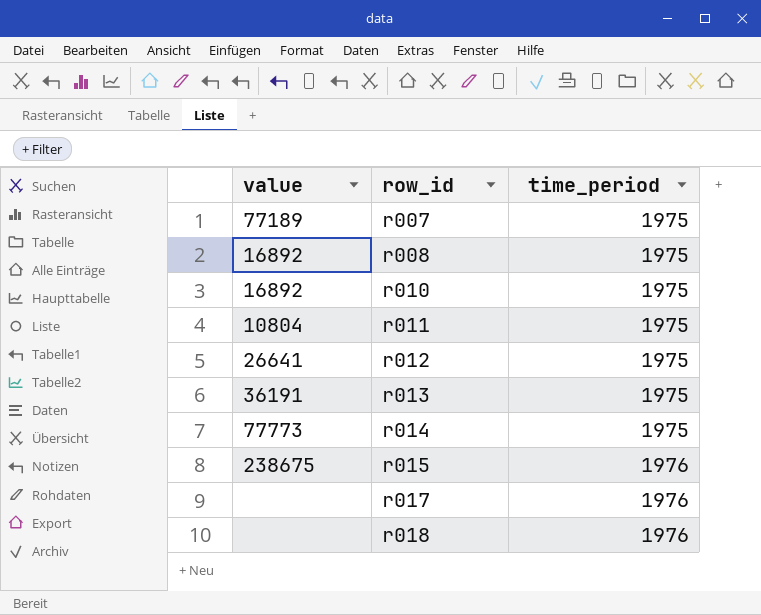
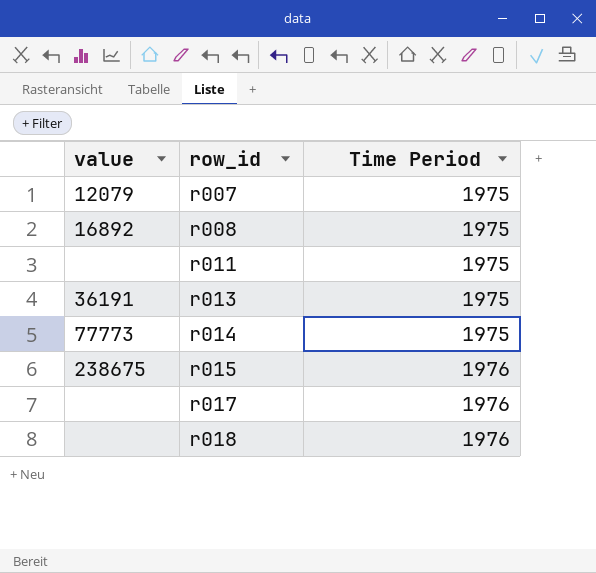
column name: time_period -> Time Period
row r010: 16892 | 1975 -> none
row r012: 26641 | 1975 -> none
r007 | value: 77189 -> 12079
r011 | value: 10804 -> none

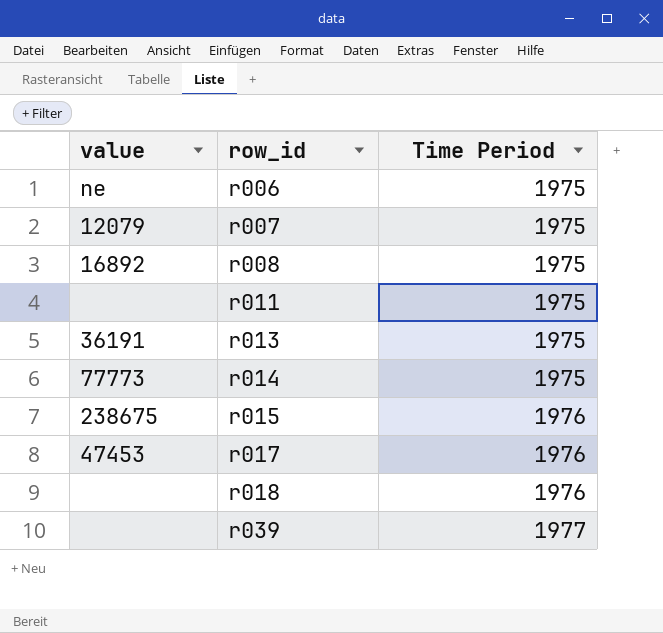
row r006: none -> ne | 1975
r017 | value: none -> 47453
row r039: none -> none | 1977

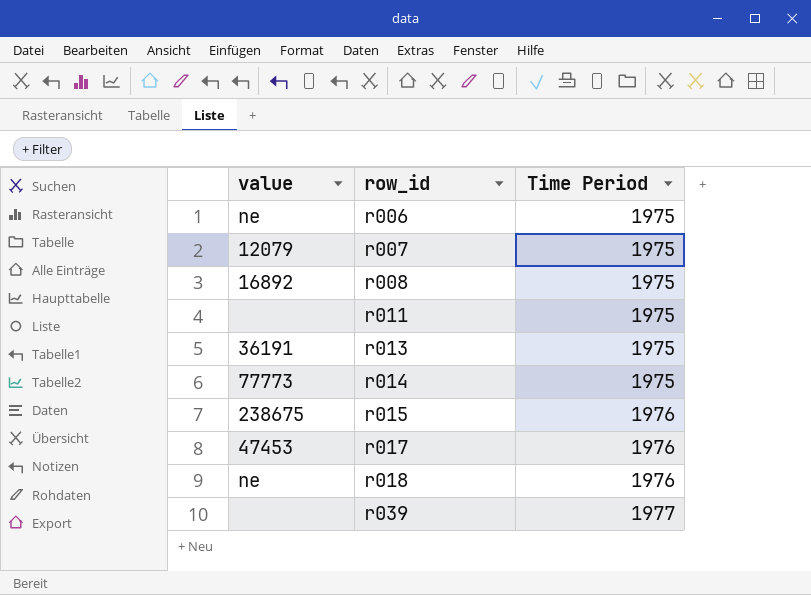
r018 | value: none -> ne

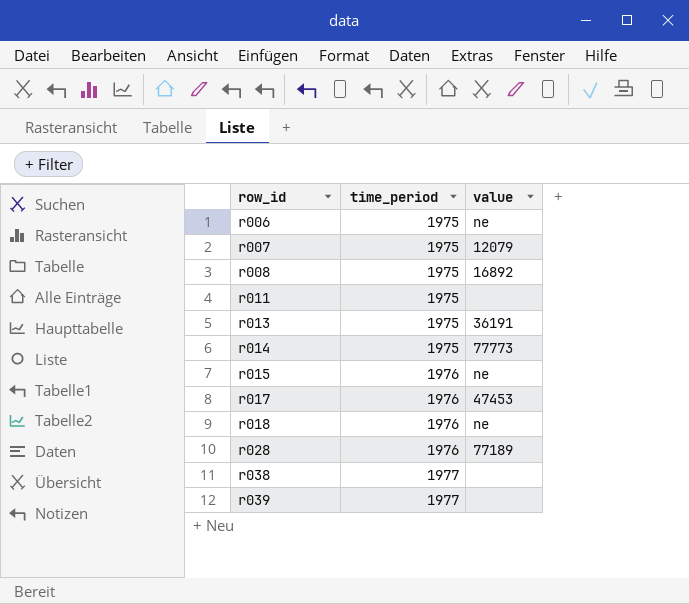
column name: Time Period -> time_period
column value | position: 1 -> 3
r015 | value: 238675 -> ne
row r028: none -> 1976 | 77189
row r038: none -> 1977 | none

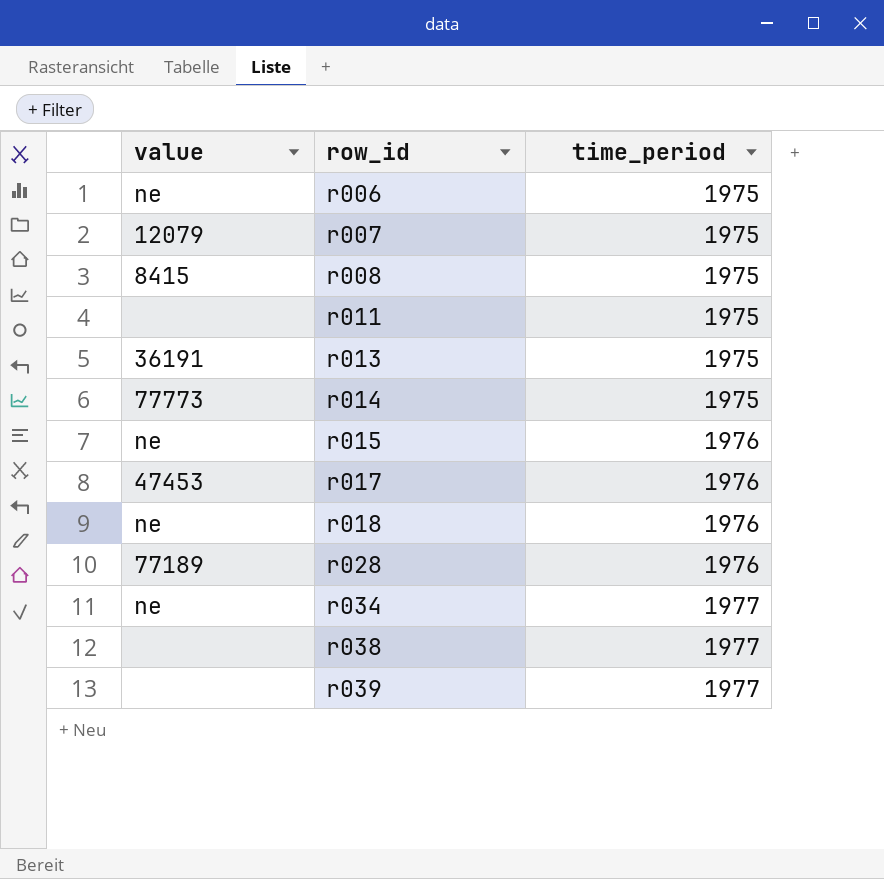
column value | position: 3 -> 1
r008 | value: 16892 -> 8415
row r034: none -> ne | 1977

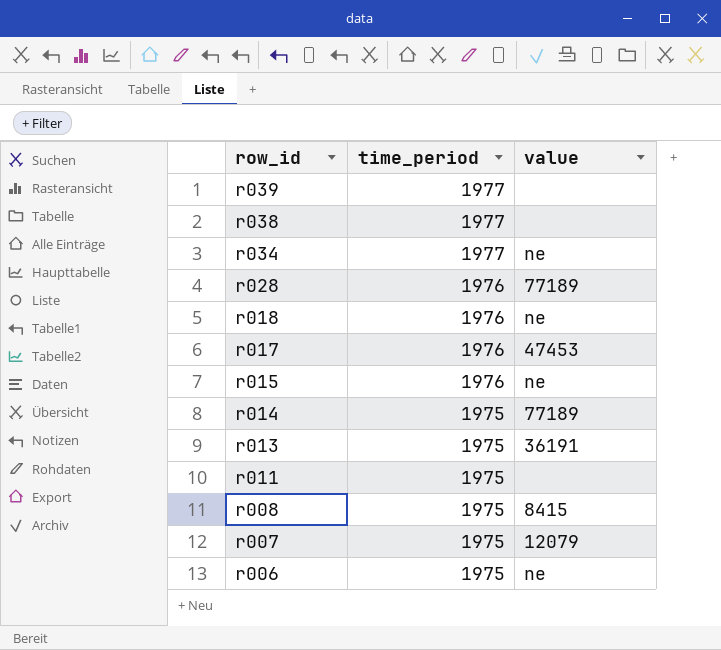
row order: row_id ascending -> row_id descending
column value | position: 1 -> 3
r014 | value: 77773 -> 77189

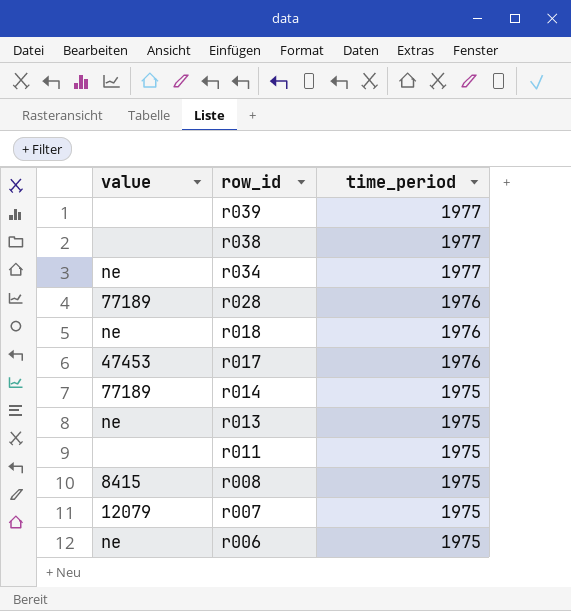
column value | position: 3 -> 1
row r015: 1976 | ne -> none
r013 | value: 36191 -> ne

